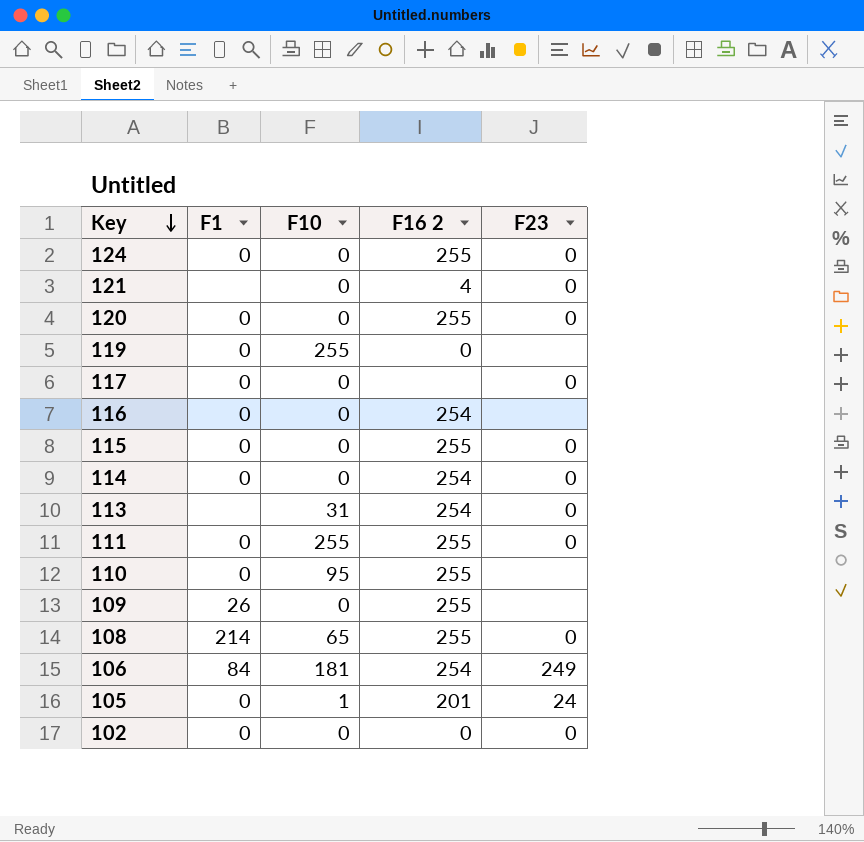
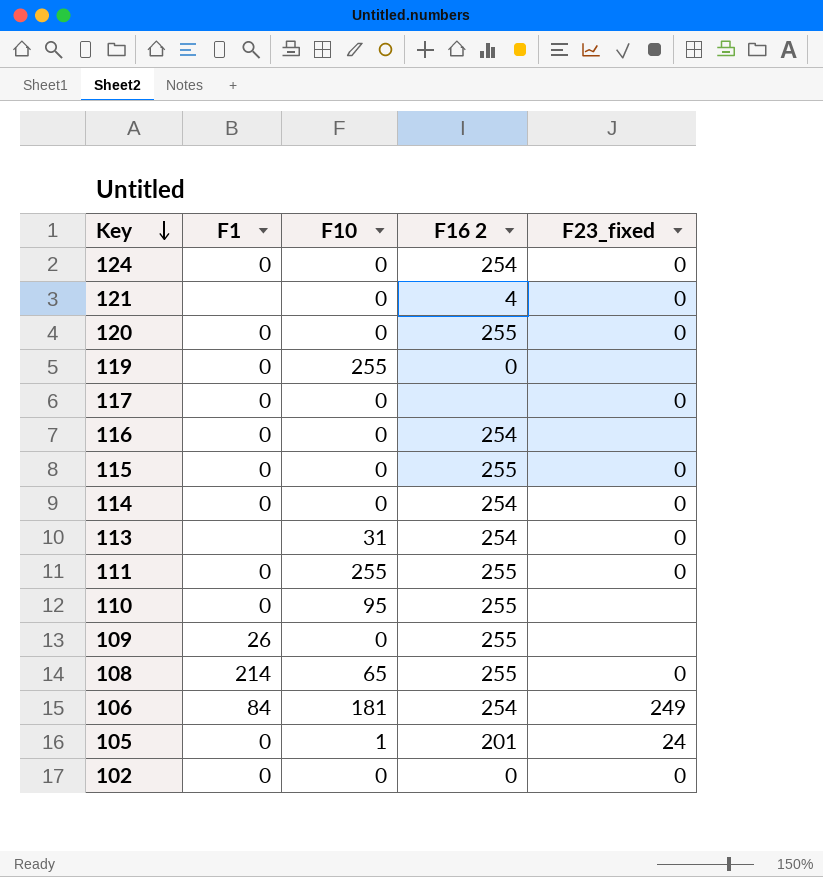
column name: F23 -> F23_fixed
124 | F16 2: 255 -> 254

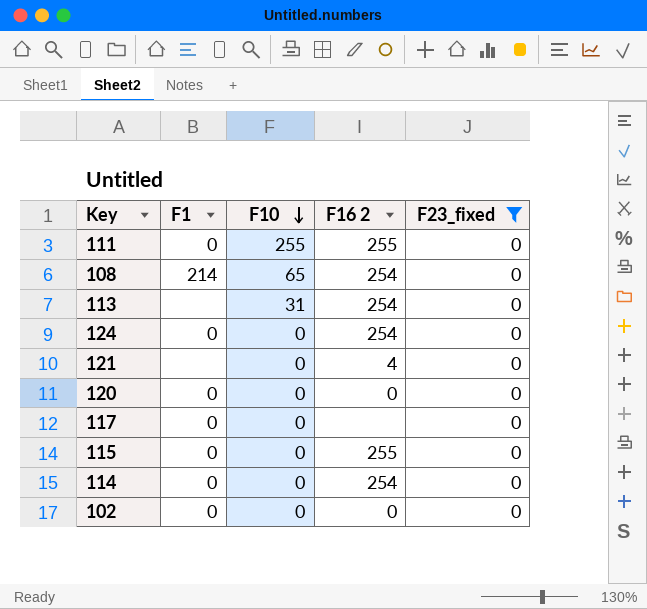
filter: none -> F23_fixed = 0
row order: Key descending -> F10 descending
108 | F16 2: 255 -> 254
120 | F16 2: 255 -> 0

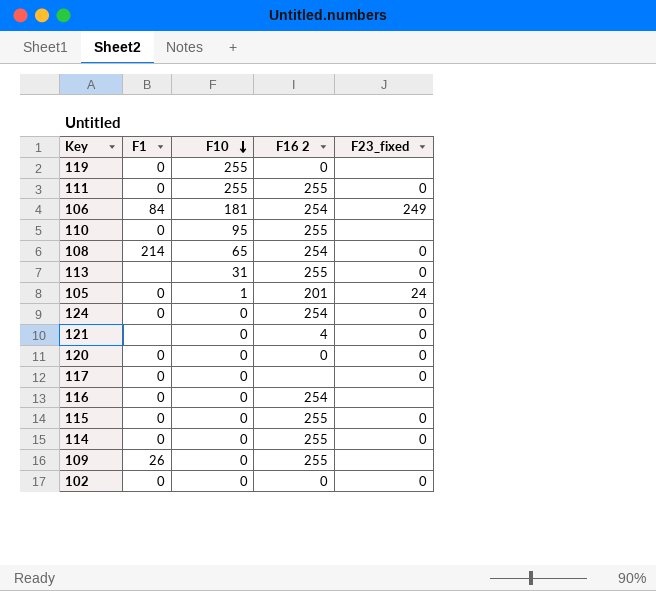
filter: F23_fixed = 0 -> none
113 | F16 2: 254 -> 255
114 | F16 2: 254 -> 255

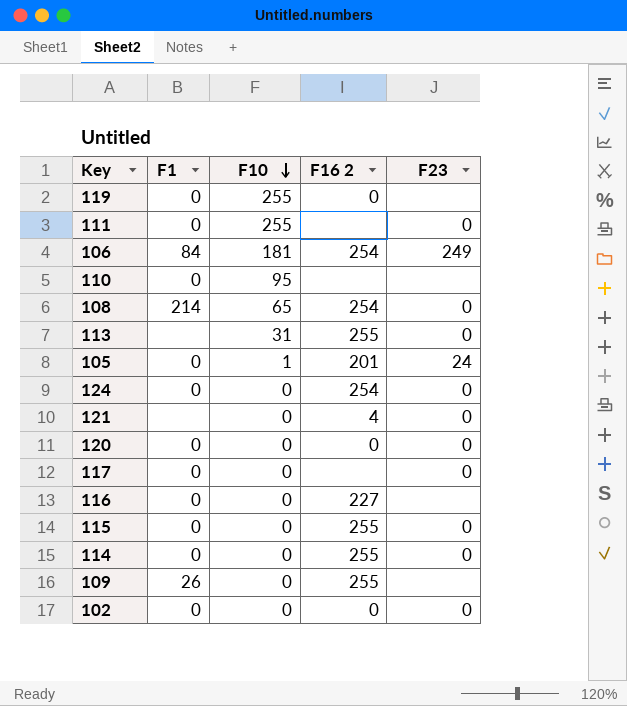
column name: F23_fixed -> F23
111 | F16 2: 255 -> none
110 | F16 2: 255 -> none
116 | F16 2: 254 -> 227

